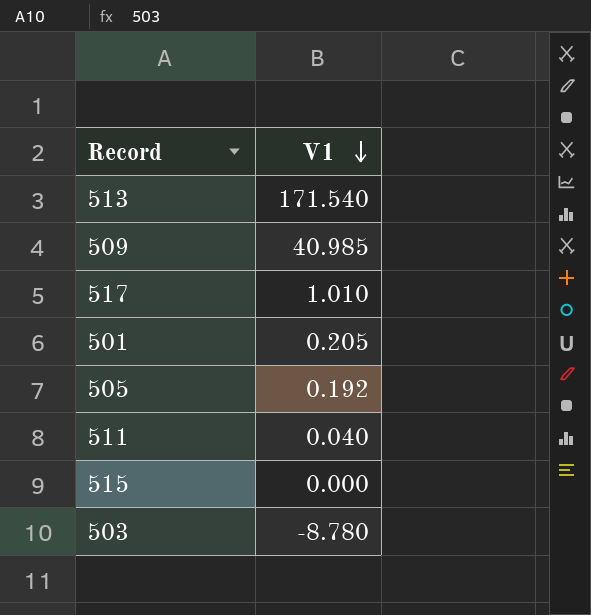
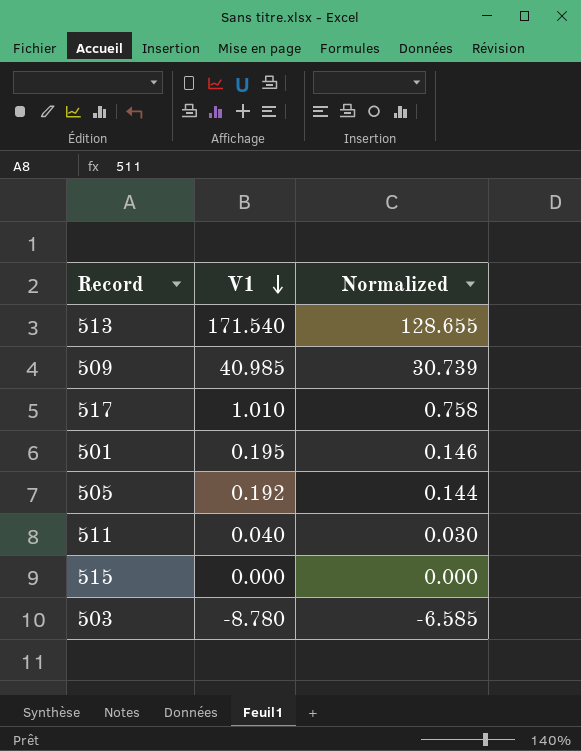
column Normalized | formula: none -> [V1] * 0.75
501 | V1: 0.205 -> 0.195

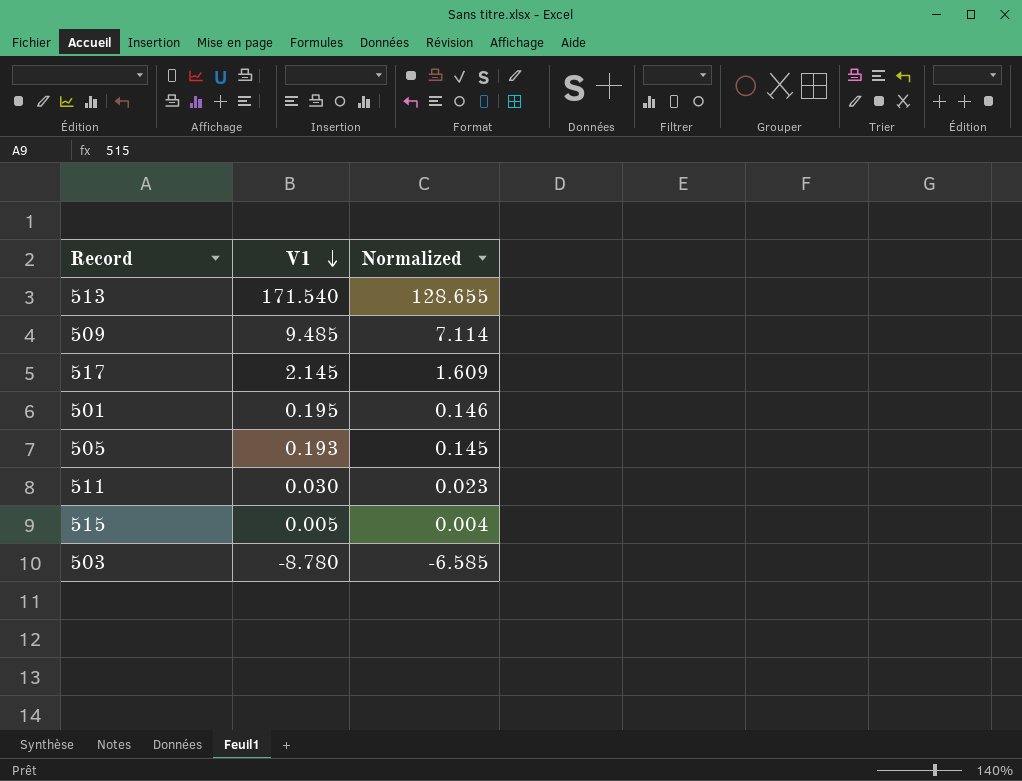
509 | V1: 40.985 -> 9.485
509 | Normalized: 30.739 -> 7.114
517 | V1: 1.010 -> 2.145
517 | Normalized: 0.758 -> 1.609
505 | V1: 0.192 -> 0.193
505 | Normalized: 0.144 -> 0.145
511 | V1: 0.040 -> 0.030
511 | Normalized: 0.030 -> 0.023
515 | V1: 0.000 -> 0.005
515 | Normalized: 0.000 -> 0.004

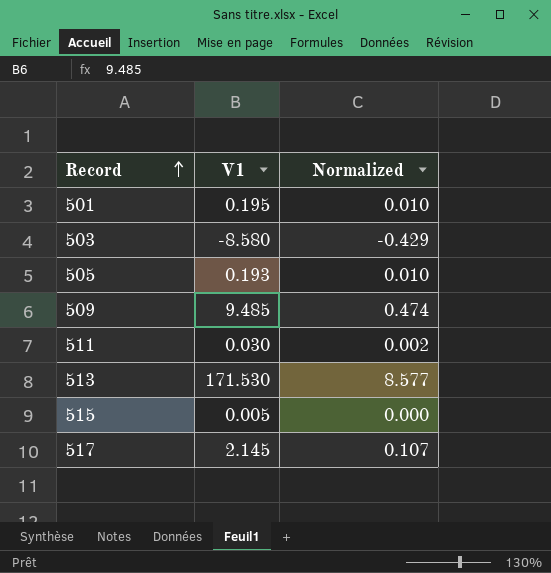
row order: V1 descending -> Record ascending
column Normalized | formula: [V1] * 0.75 -> [V1] * 0.05
503 | V1: -8.780 -> -8.580
513 | V1: 171.540 -> 171.530

